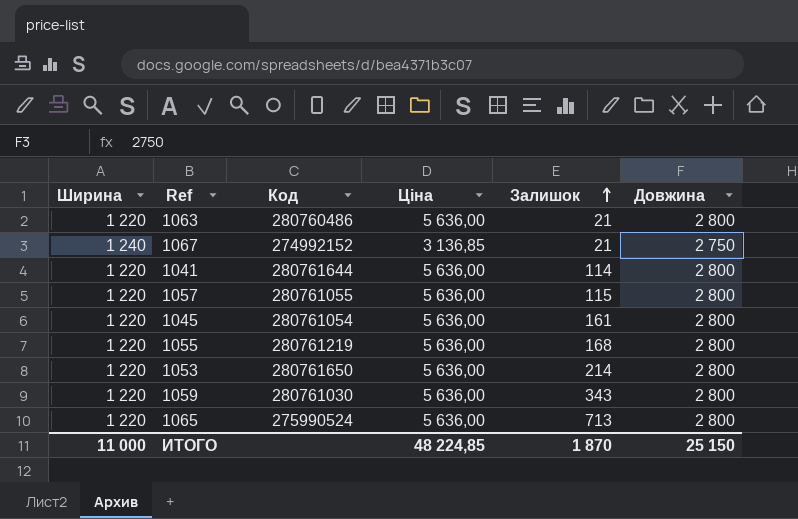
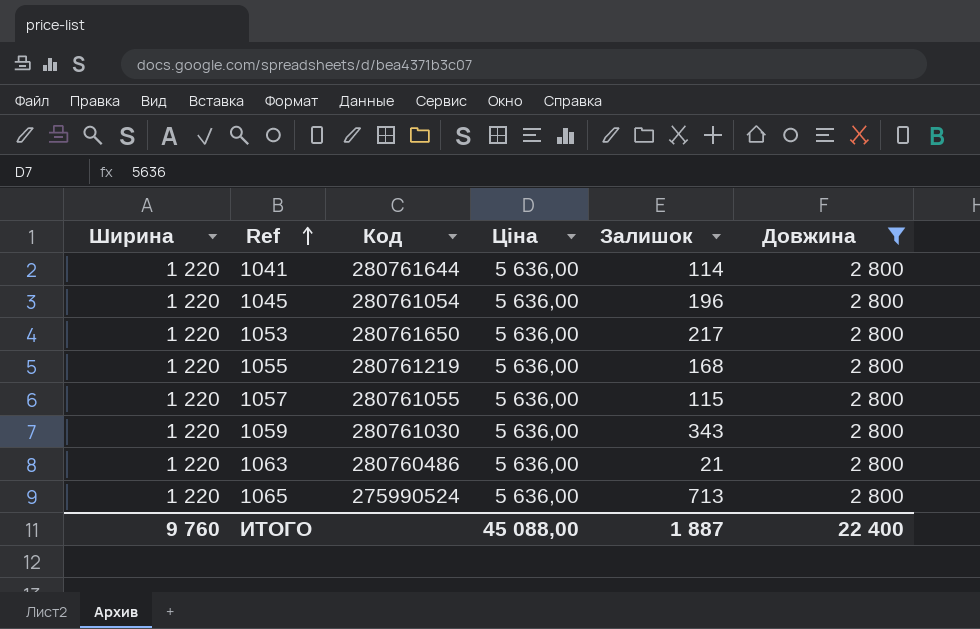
filter: none -> Довжина = 2 800
row order: Залишок ascending -> Ref ascending
1045 | Залишок: 161 -> 196
1053 | Залишок: 214 -> 217
ИТОГО | Ширина: 11 000 -> 9 760
ИТОГО | Ціна: 48 224,85 -> 45 088,00
ИТОГО | Залишок: 1 870 -> 1 887
ИТОГО | Довжина: 25 150 -> 22 400

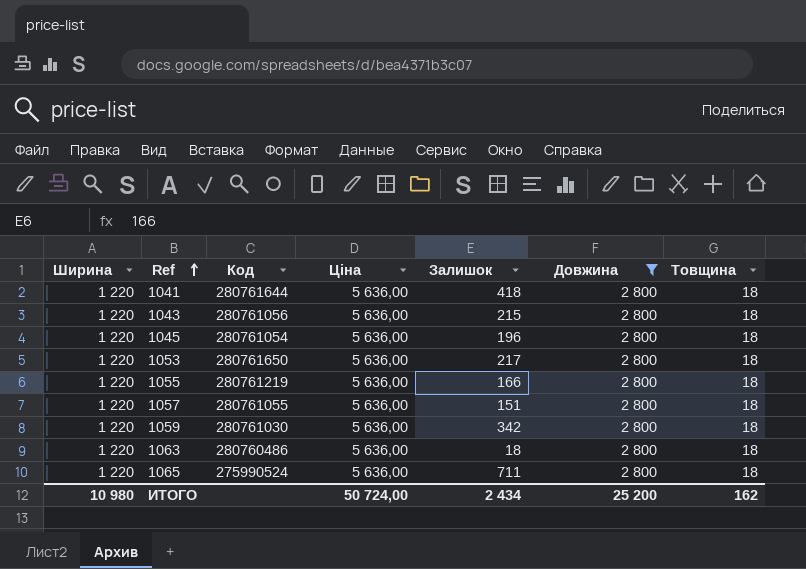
column Товщина | position: none -> 7
1041 | Залишок: 114 -> 418
row 1043: none -> 1 220 | 280761056 | 5 636,00 | 215 | 2 800 | 18
1055 | Залишок: 168 -> 166
1057 | Залишок: 115 -> 151
1059 | Залишок: 343 -> 342
1063 | Залишок: 21 -> 18
1065 | Залишок: 713 -> 711
ИТОГО | Ширина: 9 760 -> 10 980
ИТОГО | Ціна: 45 088,00 -> 50 724,00
ИТОГО | Залишок: 1 887 -> 2 434
ИТОГО | Довжина: 22 400 -> 25 200

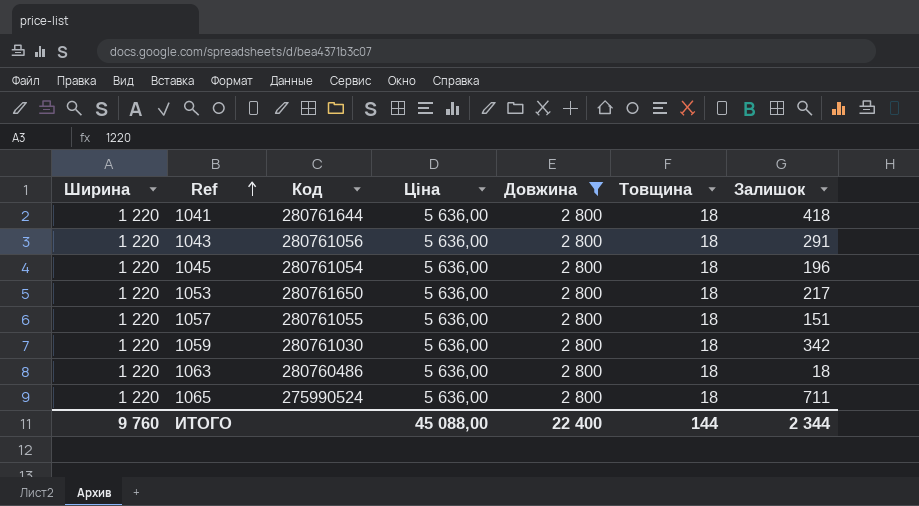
column Залишок | position: 5 -> 7
row 1055: 1 220 | 280761219 | 5 636,00 | 166 | 2 800 | 18 -> none
1043 | Залишок: 215 -> 291
ИТОГО | Ширина: 10 980 -> 9 760
ИТОГО | Ціна: 50 724,00 -> 45 088,00
ИТОГО | Довжина: 25 200 -> 22 400
ИТОГО | Товщина: 162 -> 144
ИТОГО | Залишок: 2 434 -> 2 344

